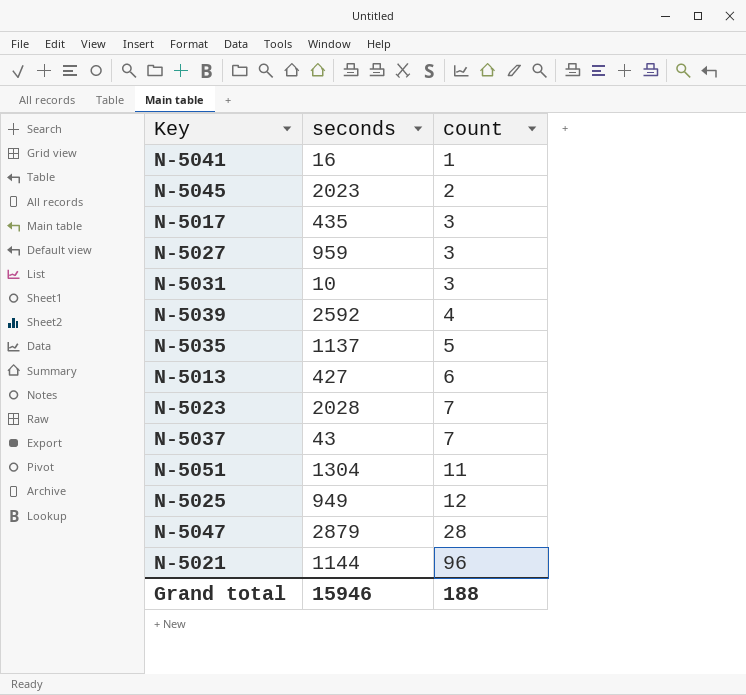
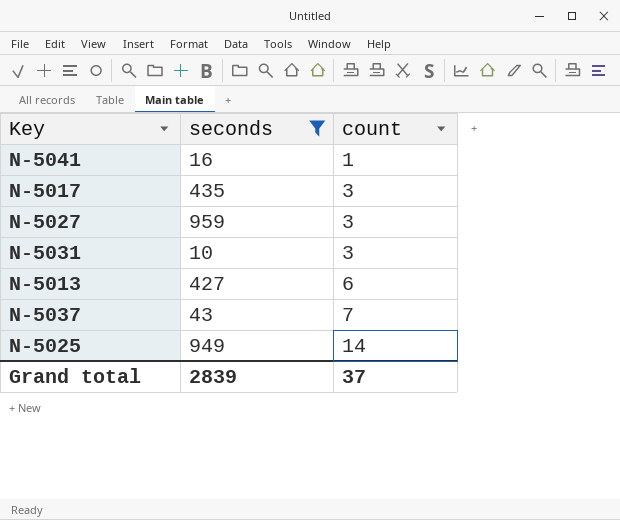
filter: none -> seconds <= 959
N-5025 | count: 12 -> 14
Grand total | seconds: 15946 -> 2839
Grand total | count: 188 -> 37

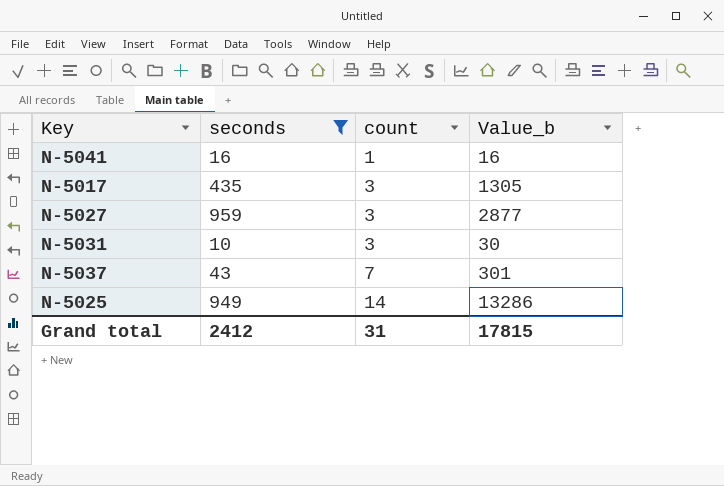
column Value_b | formula: none -> [seconds] * [count]
row N-5013: 427 | 6 -> none
Grand total | seconds: 2839 -> 2412
Grand total | count: 37 -> 31

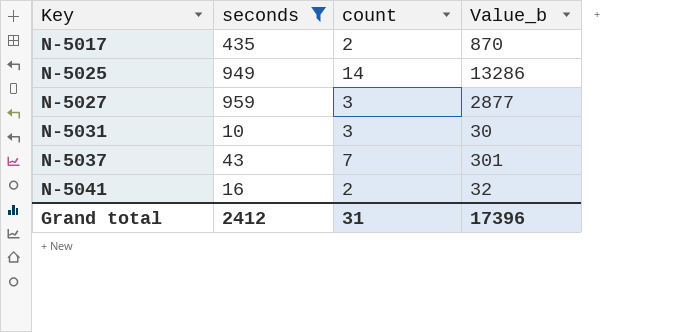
row order: count ascending -> Key ascending
N-5017 | count: 3 -> 2
N-5017 | Value_b: 1305 -> 870
N-5041 | count: 1 -> 2
N-5041 | Value_b: 16 -> 32
Grand total | Value_b: 17815 -> 17396

